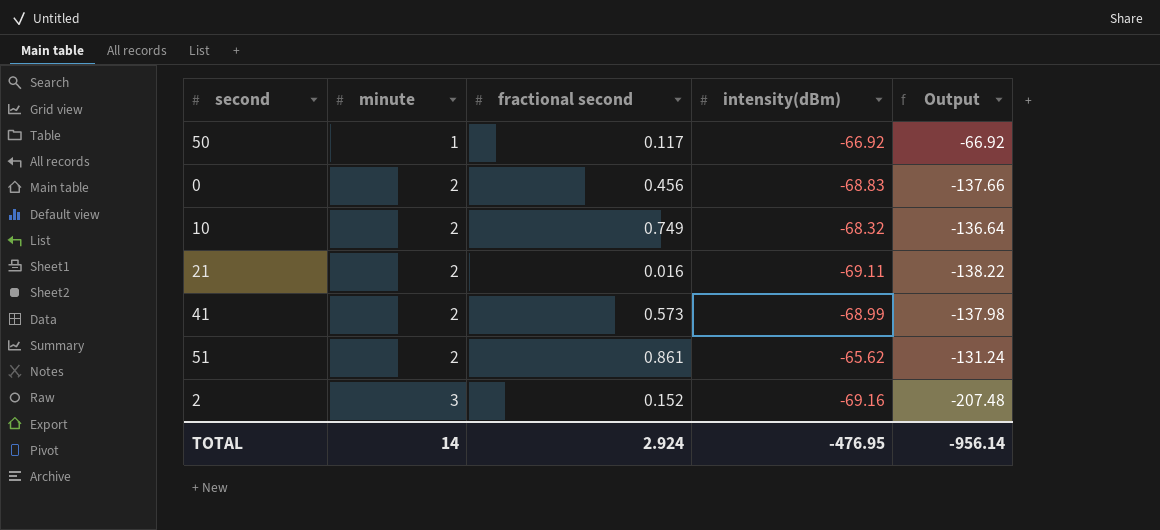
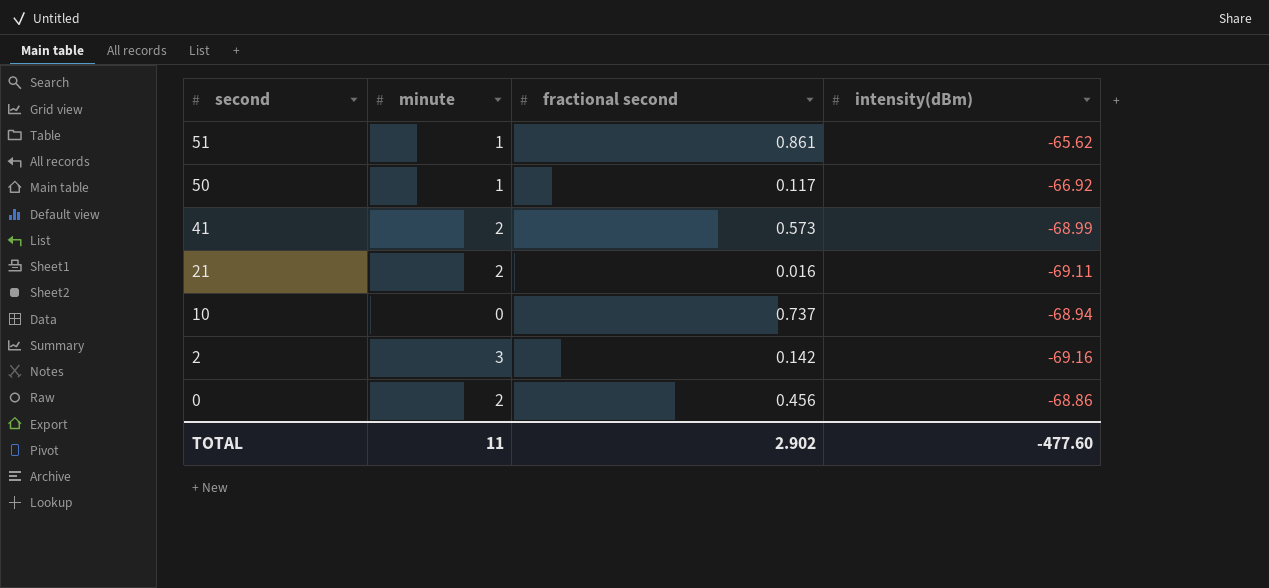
row order: minute ascending -> second descending
column Output | formula: [minute] * [intensity(dBm)] -> none
51 | minute: 2 -> 1
10 | minute: 2 -> 0
10 | fractional second: 0.749 -> 0.737
10 | intensity(dBm): -68.32 -> -68.94
2 | fractional second: 0.152 -> 0.142
0 | intensity(dBm): -68.83 -> -68.86
TOTAL | minute: 14 -> 11
TOTAL | fractional second: 2.924 -> 2.902
TOTAL | intensity(dBm): -476.95 -> -477.60

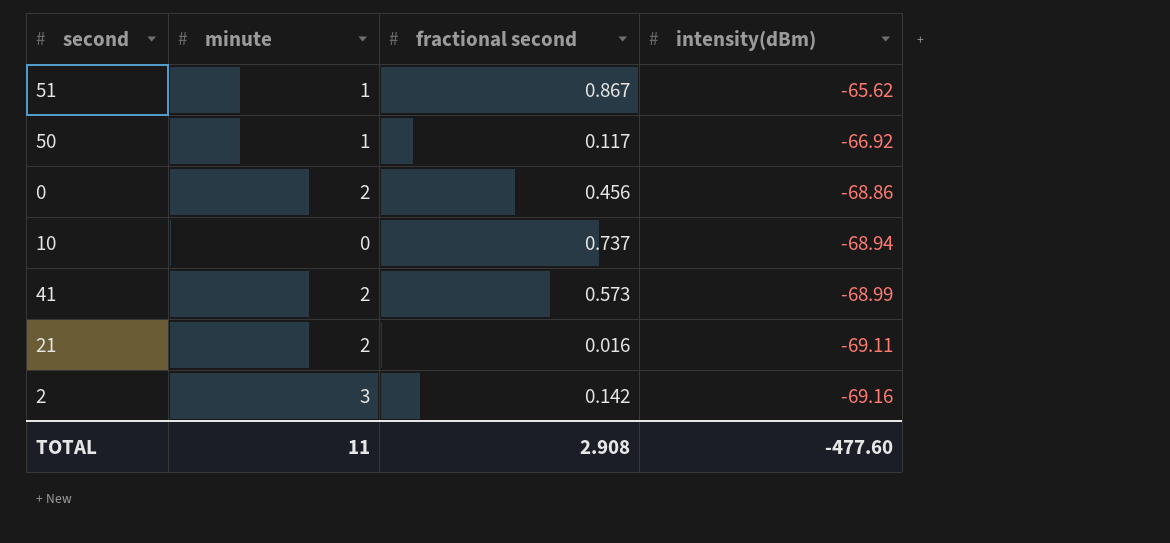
row order: second descending -> intensity(dBm) descending
51 | fractional second: 0.861 -> 0.867
TOTAL | fractional second: 2.902 -> 2.908

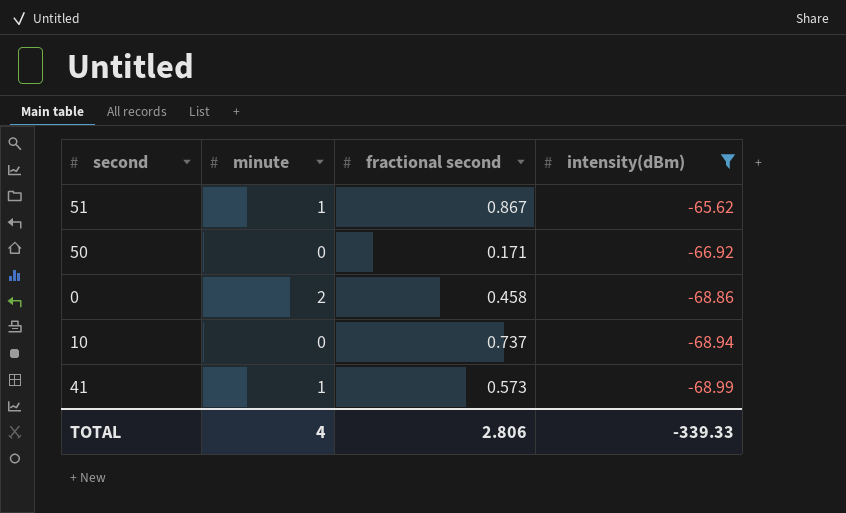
filter: none -> intensity(dBm) >= -68.99
50 | minute: 1 -> 0
50 | fractional second: 0.117 -> 0.171
0 | fractional second: 0.456 -> 0.458
41 | minute: 2 -> 1
TOTAL | minute: 11 -> 4
TOTAL | fractional second: 2.908 -> 2.806
TOTAL | intensity(dBm): -477.60 -> -339.33

